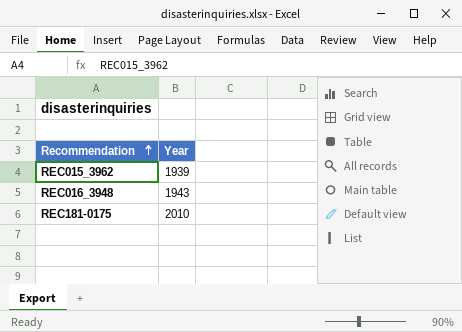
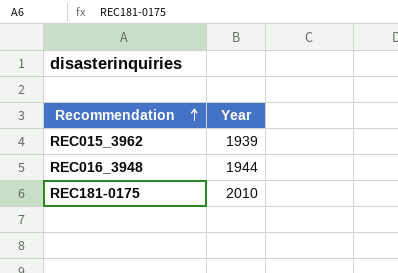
REC016_3948 | Year: 1943 -> 1944

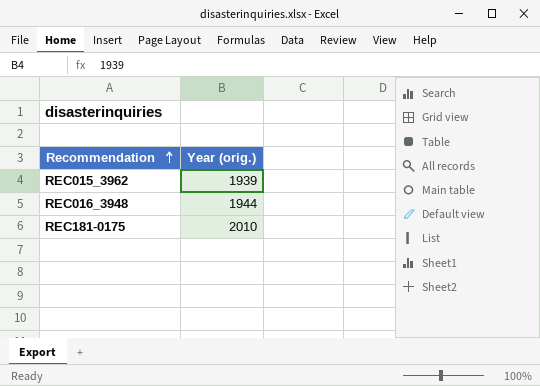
column name: Year -> Year (orig.)

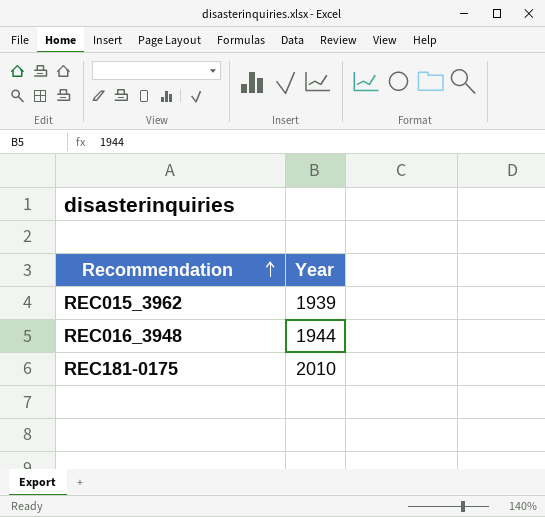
column name: Year (orig.) -> Year

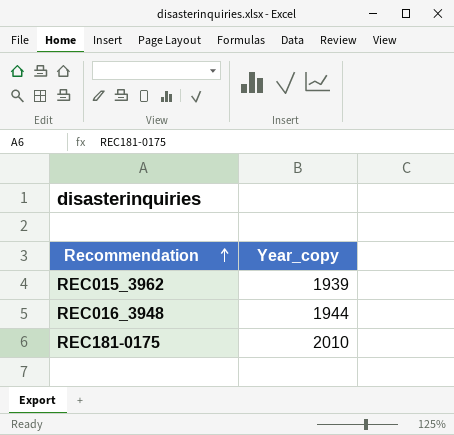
column name: Year -> Year_copy

